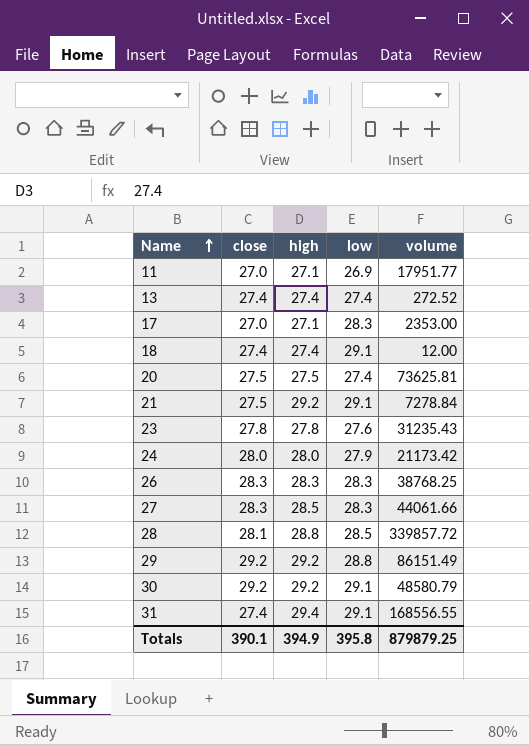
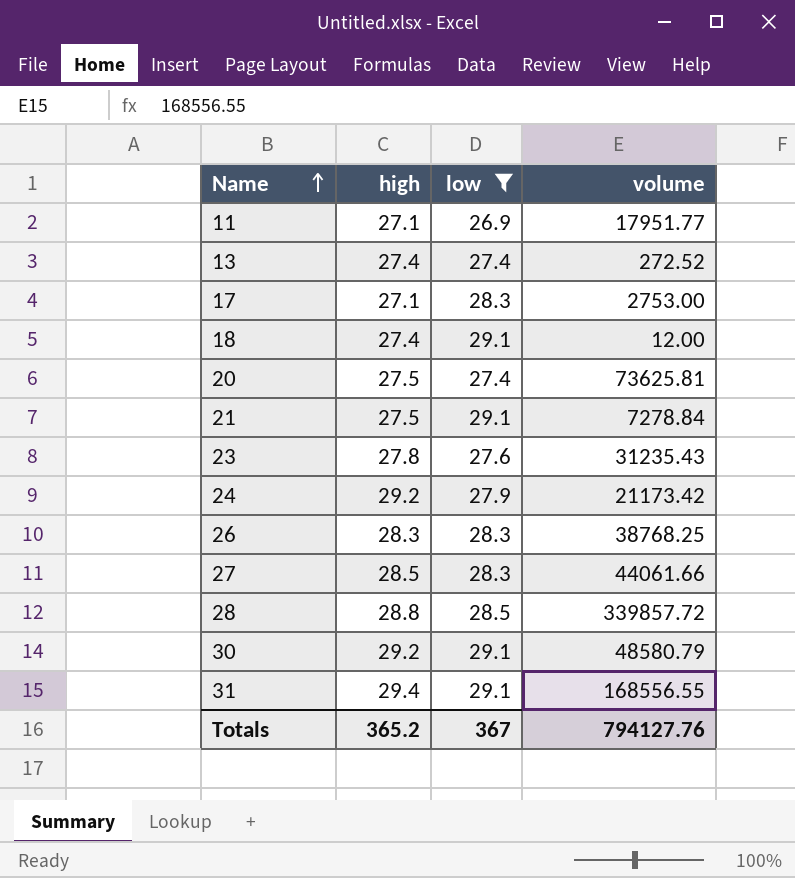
filter: none -> low != 28.8
column close | position: 2 -> none
17 | volume: 2353.00 -> 2753.00
21 | high: 29.2 -> 27.5
24 | high: 28.0 -> 29.2
Totals | high: 394.9 -> 365.2
Totals | low: 395.8 -> 367
Totals | volume: 879879.25 -> 794127.76

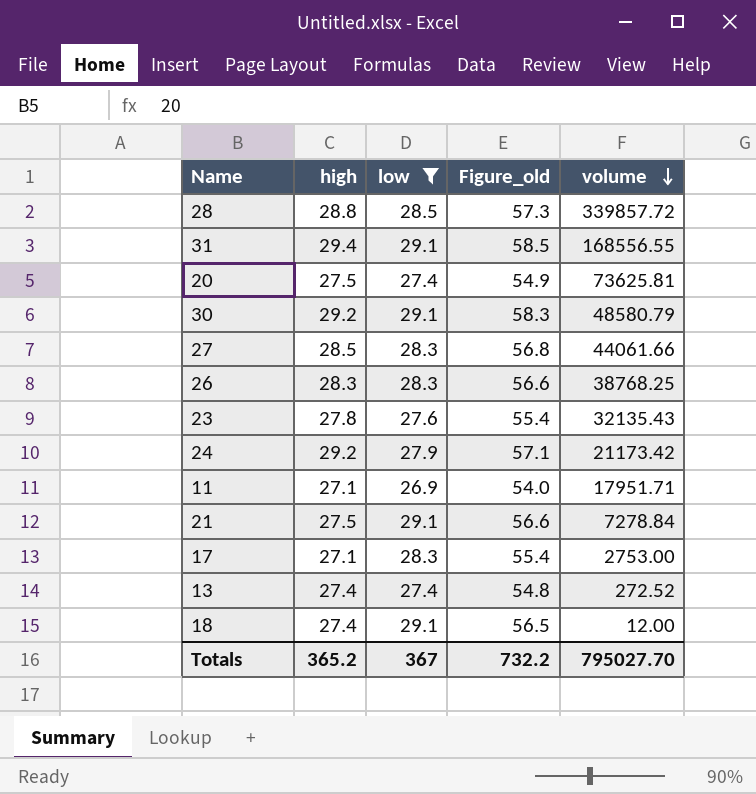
row order: Name ascending -> volume descending
column Figure_old | formula: none -> [high] + [low]
23 | volume: 31235.43 -> 32135.43
11 | volume: 17951.77 -> 17951.71
Totals | volume: 794127.76 -> 795027.70

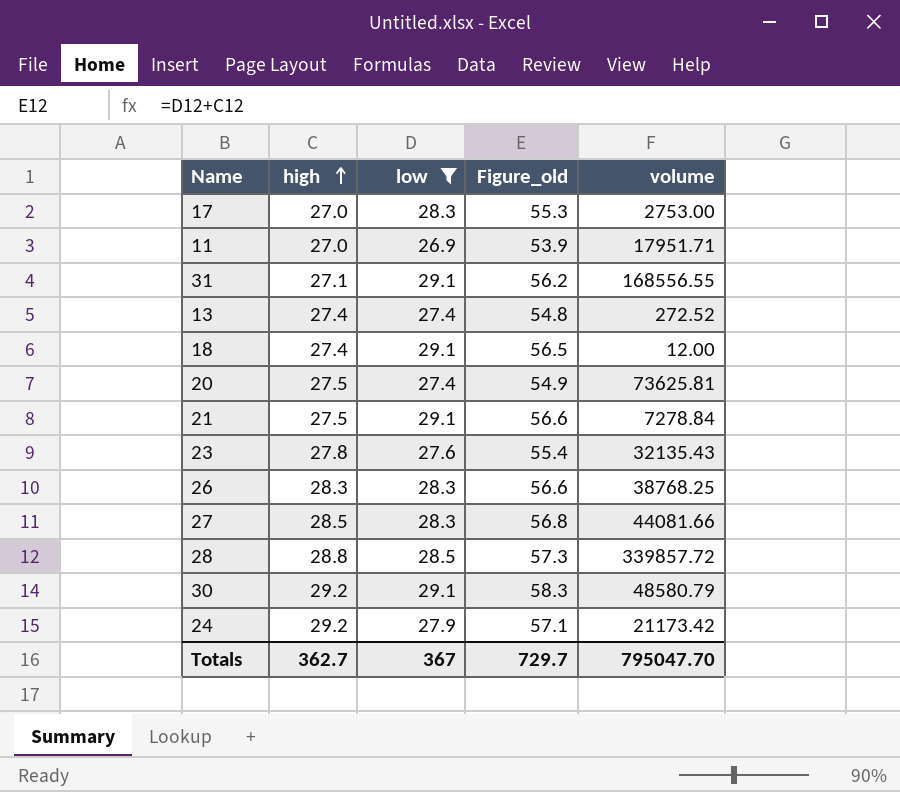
row order: volume descending -> high ascending
17 | high: 27.1 -> 27.0
17 | Figure_old: 55.4 -> 55.3
11 | high: 27.1 -> 27.0
11 | Figure_old: 54.0 -> 53.9
31 | high: 29.4 -> 27.1
31 | Figure_old: 58.5 -> 56.2
27 | volume: 44061.66 -> 44081.66
Totals | high: 365.2 -> 362.7
Totals | Figure_old: 732.2 -> 729.7
Totals | volume: 795027.70 -> 795047.70

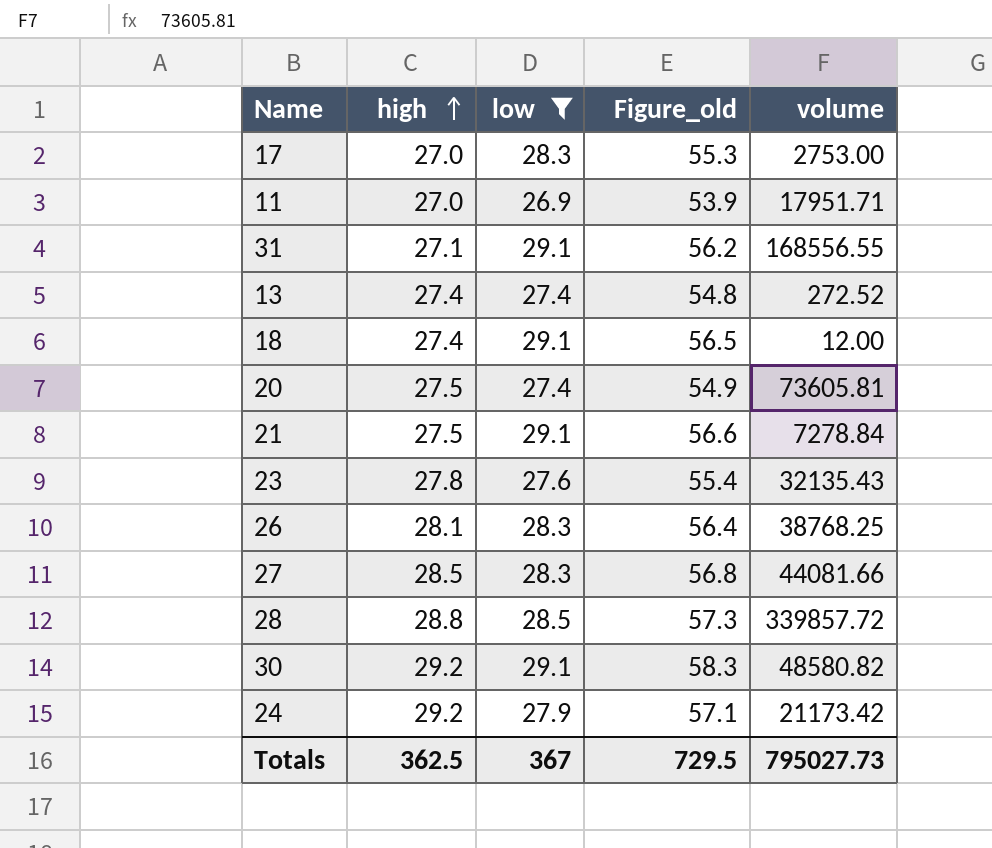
20 | volume: 73625.81 -> 73605.81
26 | high: 28.3 -> 28.1
26 | Figure_old: 56.6 -> 56.4
30 | volume: 48580.79 -> 48580.82
Totals | high: 362.7 -> 362.5
Totals | Figure_old: 729.7 -> 729.5
Totals | volume: 795047.70 -> 795027.73

